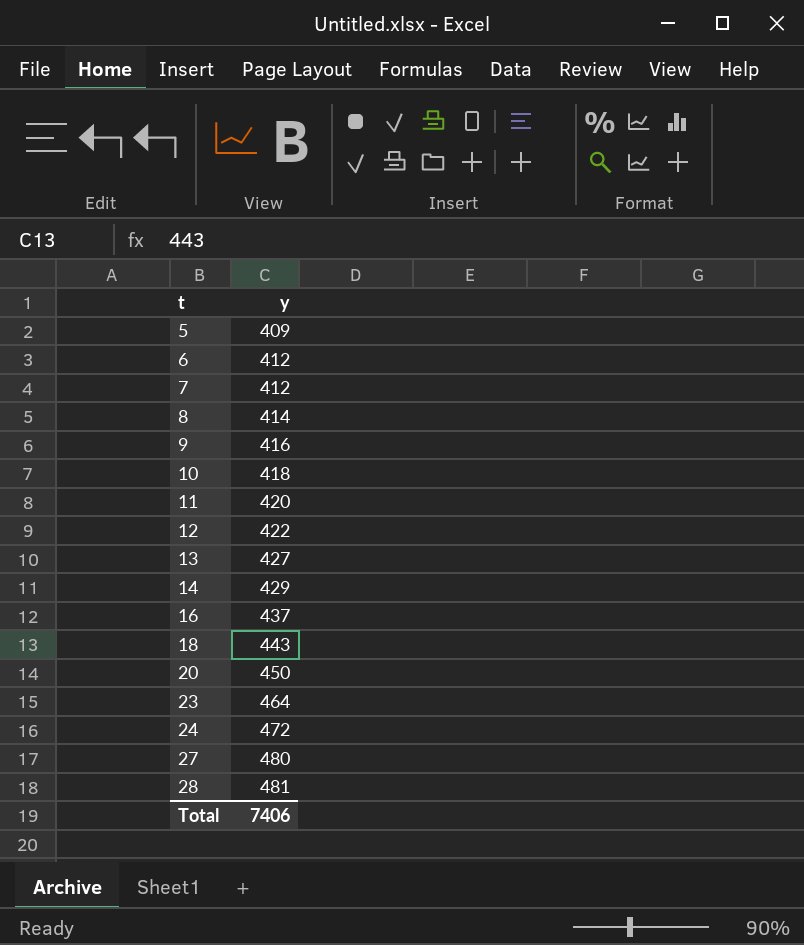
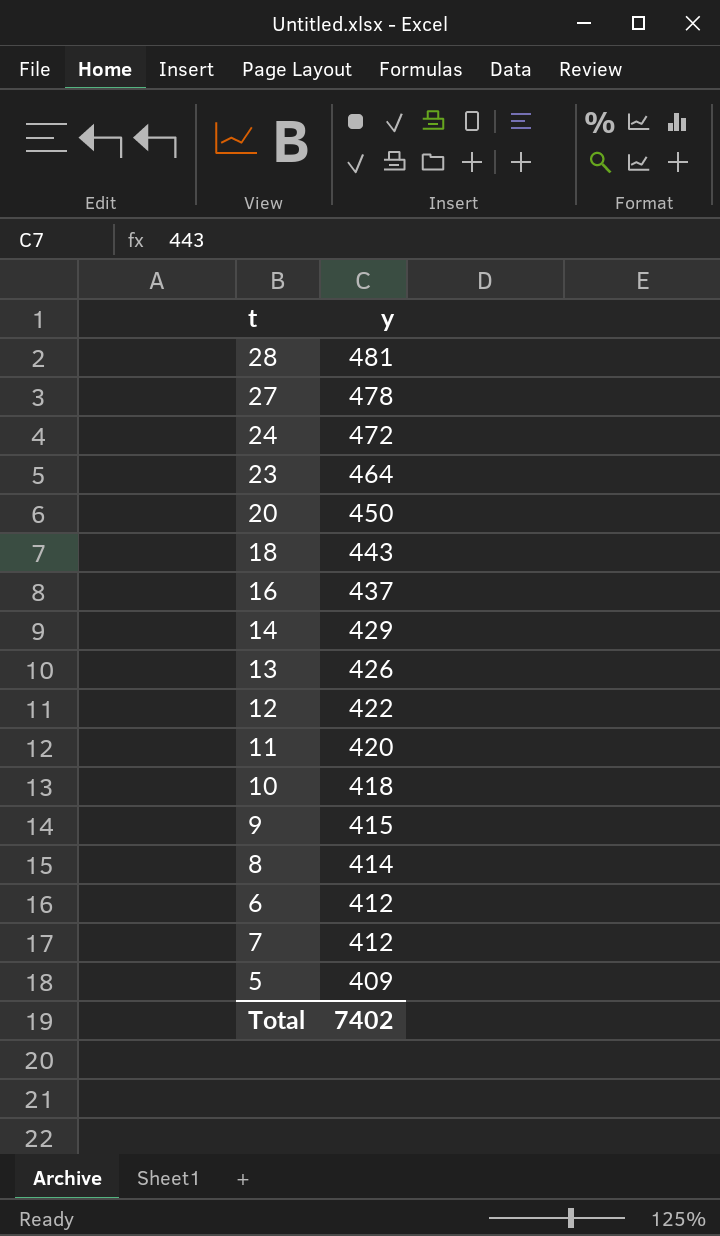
row order: t ascending -> y descending
27 | y: 480 -> 478
13 | y: 427 -> 426
9 | y: 416 -> 415
Total | y: 7406 -> 7402

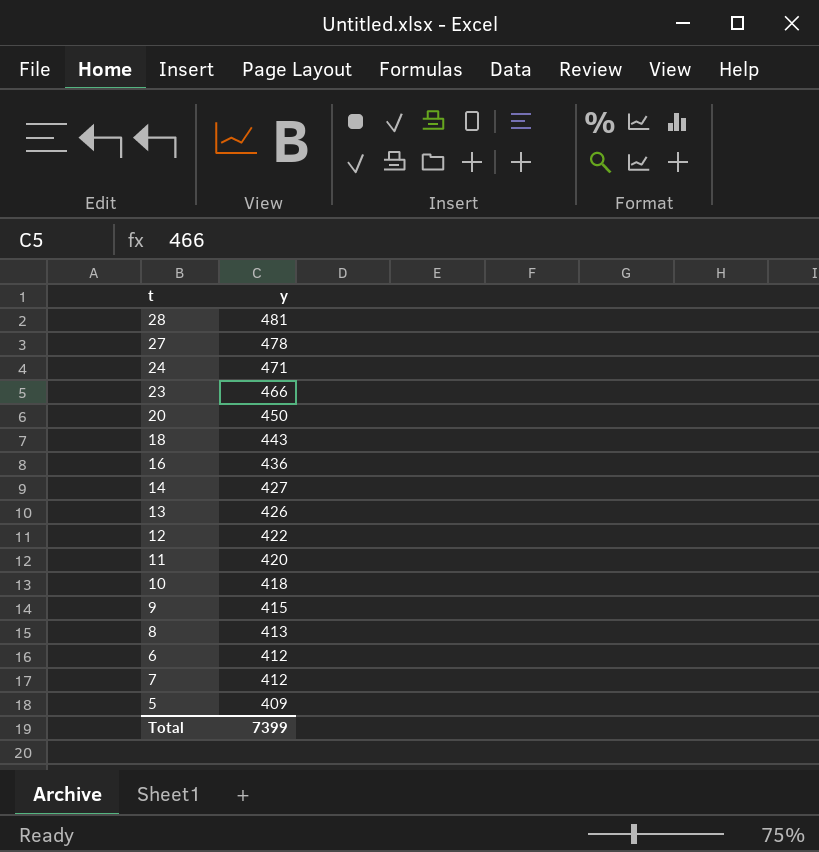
24 | y: 472 -> 471
23 | y: 464 -> 466
16 | y: 437 -> 436
14 | y: 429 -> 427
8 | y: 414 -> 413
Total | y: 7402 -> 7399

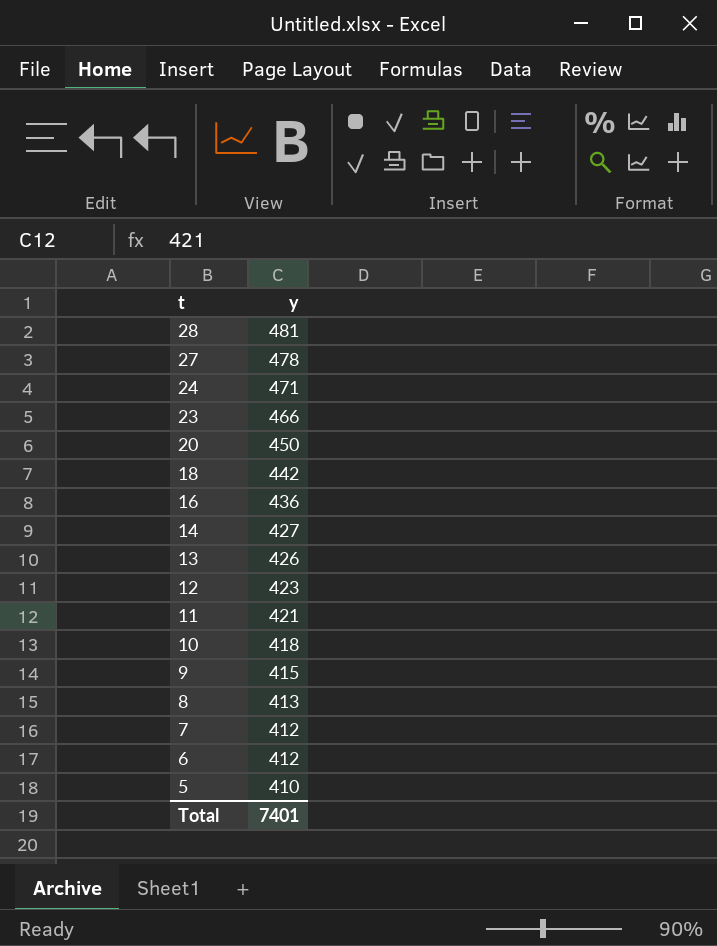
row order: y descending -> t descending
18 | y: 443 -> 442
12 | y: 422 -> 423
11 | y: 420 -> 421
5 | y: 409 -> 410
Total | y: 7399 -> 7401

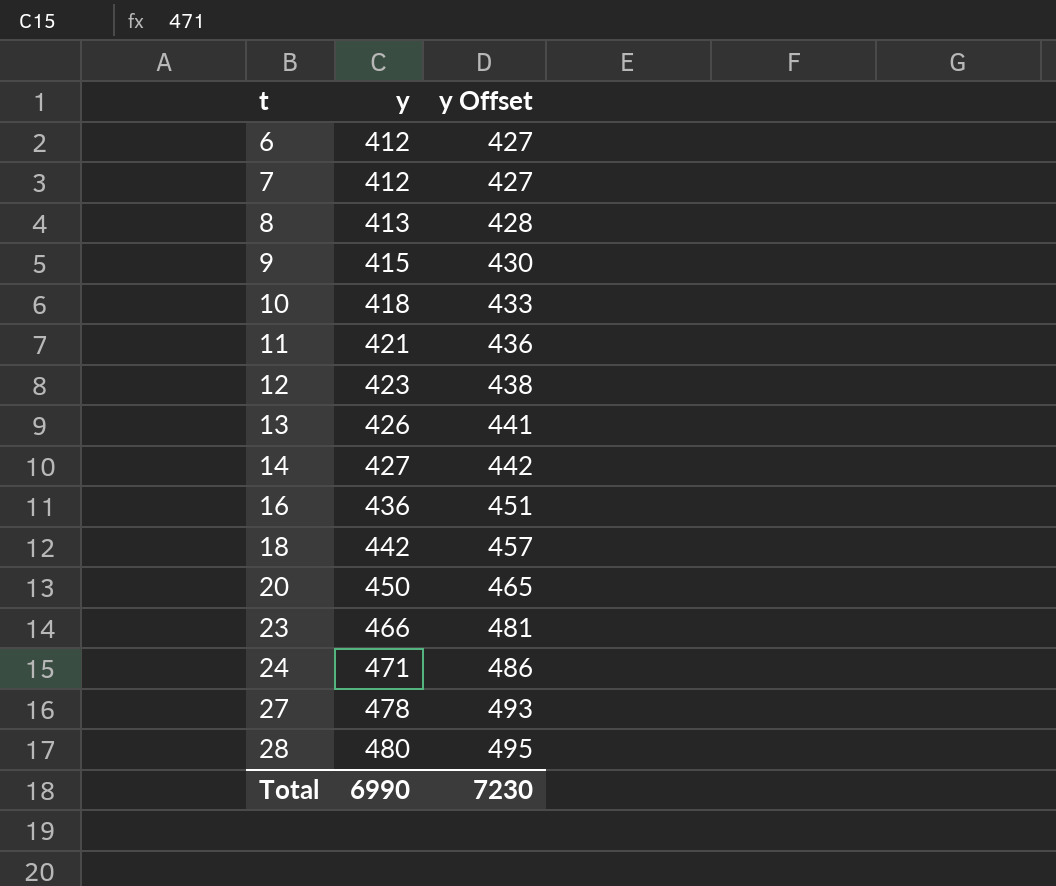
row order: t descending -> t ascending
column y Offset | formula: none -> [y] + 15
row 5: 410 -> none
28 | y: 481 -> 480
Total | y: 7401 -> 6990

